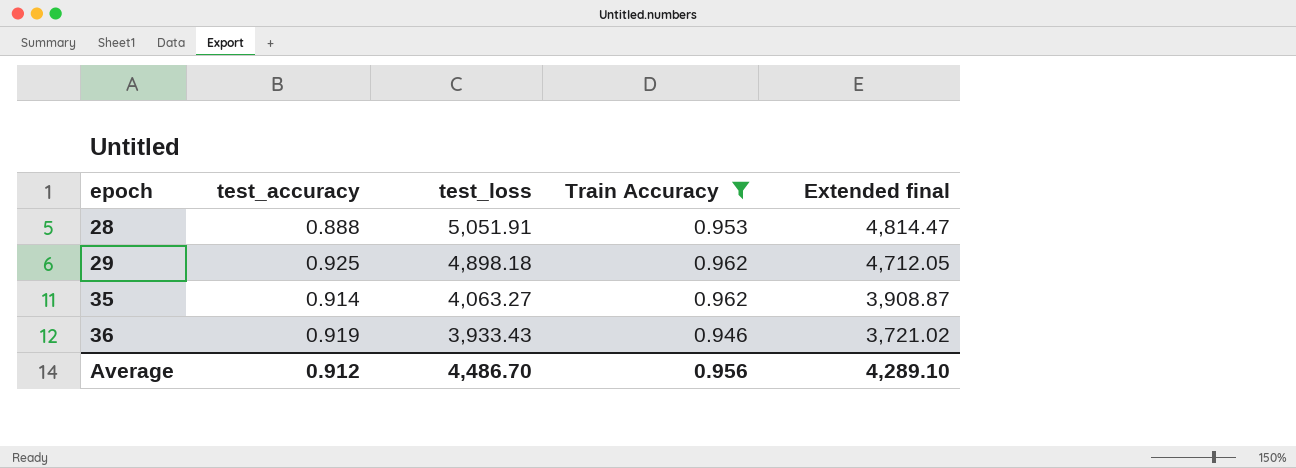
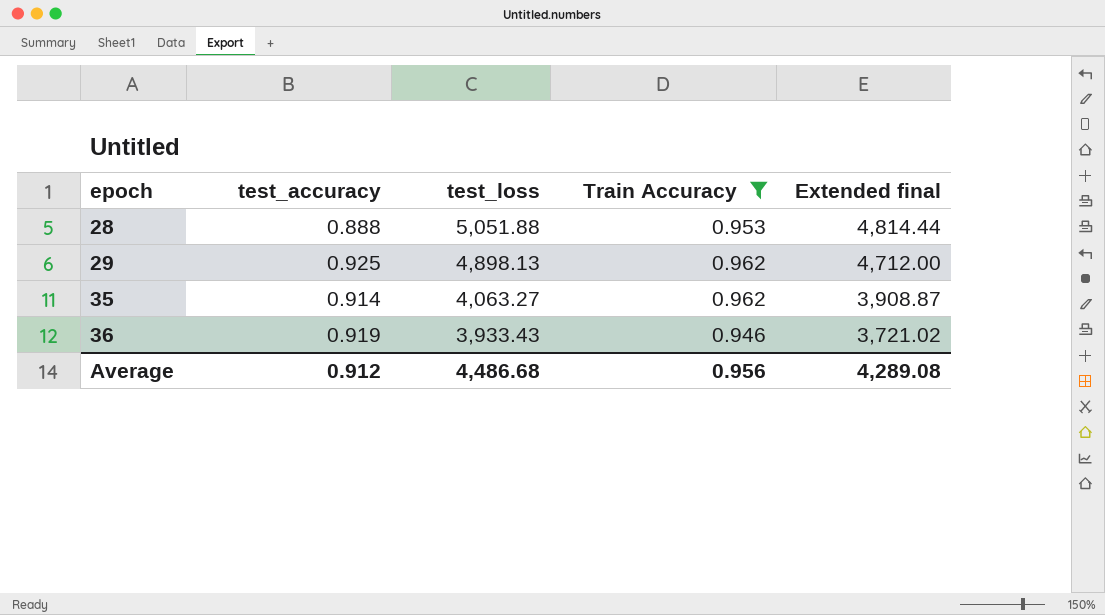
28 | test_loss: 5,051.91 -> 5,051.88
28 | Extended final: 4,814.47 -> 4,814.44
29 | test_loss: 4,898.18 -> 4,898.13
29 | Extended final: 4,712.05 -> 4,712.00
Average | test_loss: 4,486.70 -> 4,486.68
Average | Extended final: 4,289.10 -> 4,289.08

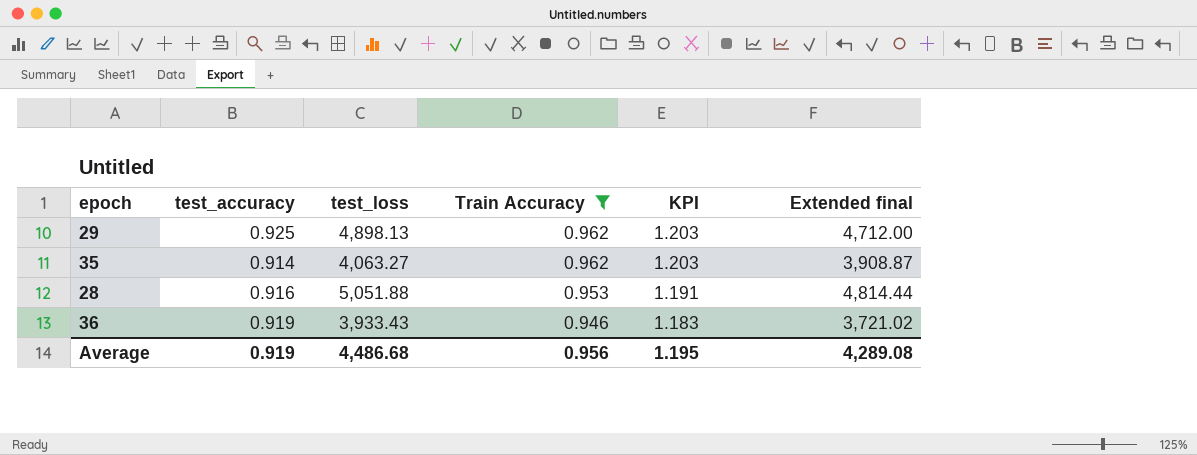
row order: epoch ascending -> Train Accuracy descending
column KPI | formula: none -> [Train Accuracy] * 1.25
28 | test_accuracy: 0.888 -> 0.916
Average | test_accuracy: 0.912 -> 0.919

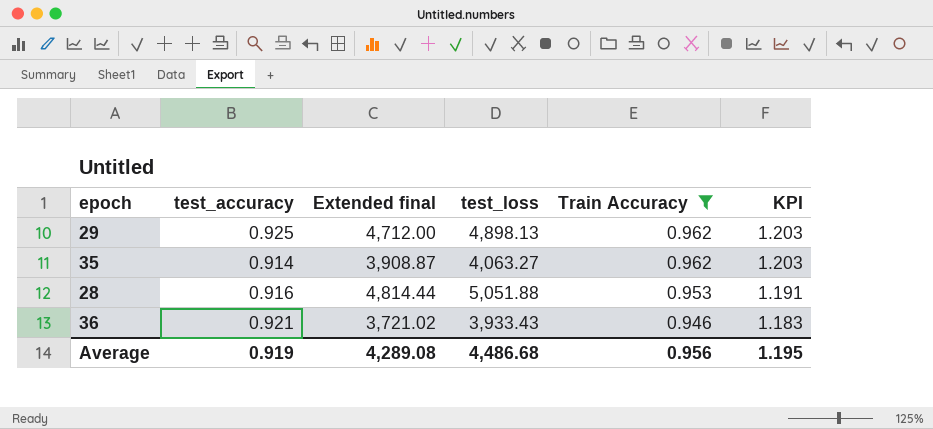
column Extended final | position: 6 -> 3
36 | test_accuracy: 0.919 -> 0.921

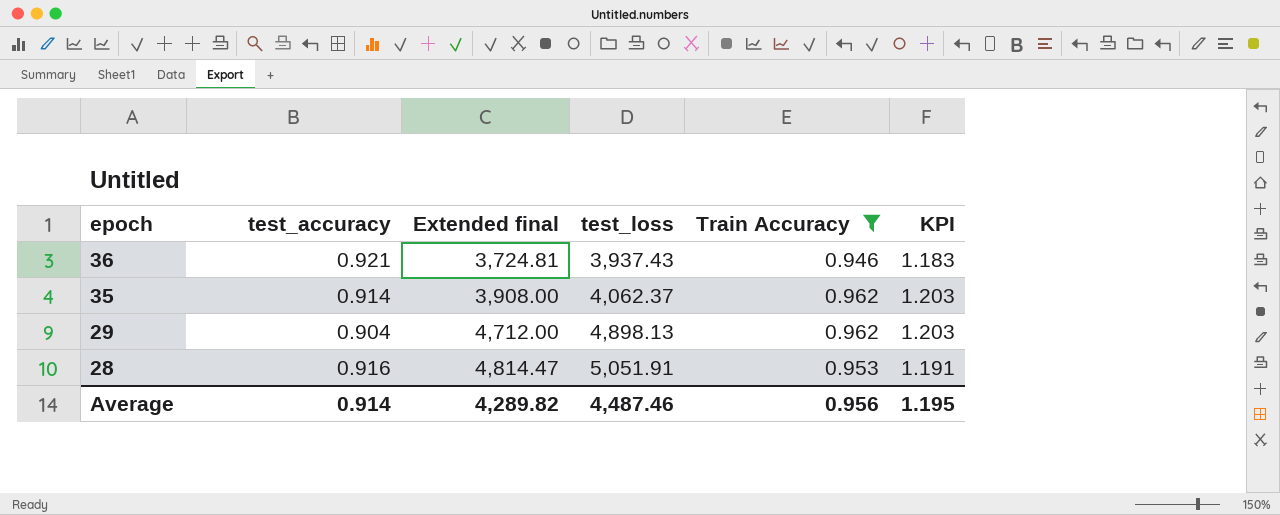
row order: Train Accuracy descending -> epoch descending
36 | Extended final: 3,721.02 -> 3,724.81
36 | test_loss: 3,933.43 -> 3,937.43
35 | Extended final: 3,908.87 -> 3,908.00
35 | test_loss: 4,063.27 -> 4,062.37
29 | test_accuracy: 0.925 -> 0.904
28 | Extended final: 4,814.44 -> 4,814.47
28 | test_loss: 5,051.88 -> 5,051.91
Average | test_accuracy: 0.919 -> 0.914
Average | Extended final: 4,289.08 -> 4,289.82
Average | test_loss: 4,486.68 -> 4,487.46

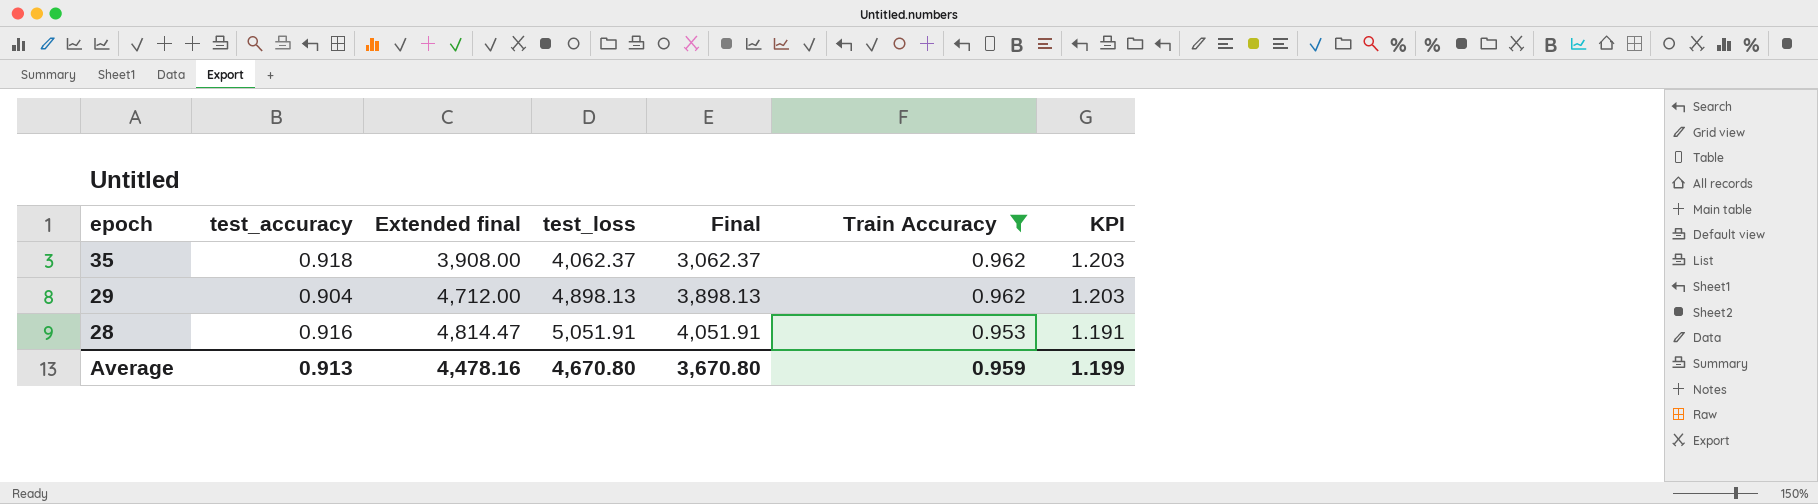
column Final | formula: none -> [test_loss] - 1000
row 36: 0.921 | 3,724.81 | 3,937.43 | 0.946 | 1.183 -> none
35 | test_accuracy: 0.914 -> 0.918
Average | test_accuracy: 0.914 -> 0.913
Average | Extended final: 4,289.82 -> 4,478.16
Average | test_loss: 4,487.46 -> 4,670.80
Average | Train Accuracy: 0.956 -> 0.959
Average | KPI: 1.195 -> 1.199

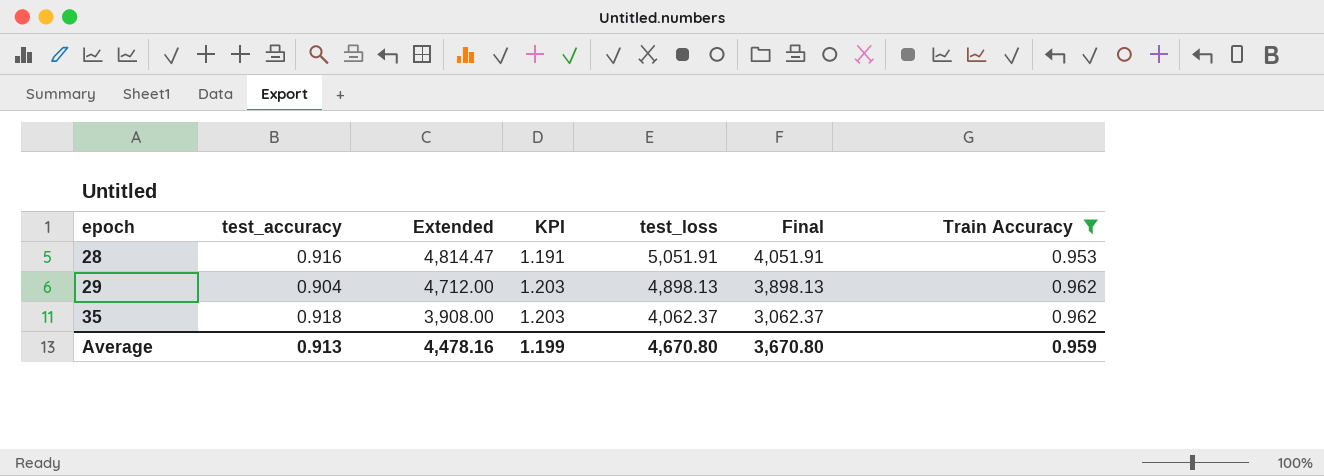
row order: epoch descending -> epoch ascending
column name: Extended final -> Extended
column KPI | position: 7 -> 4

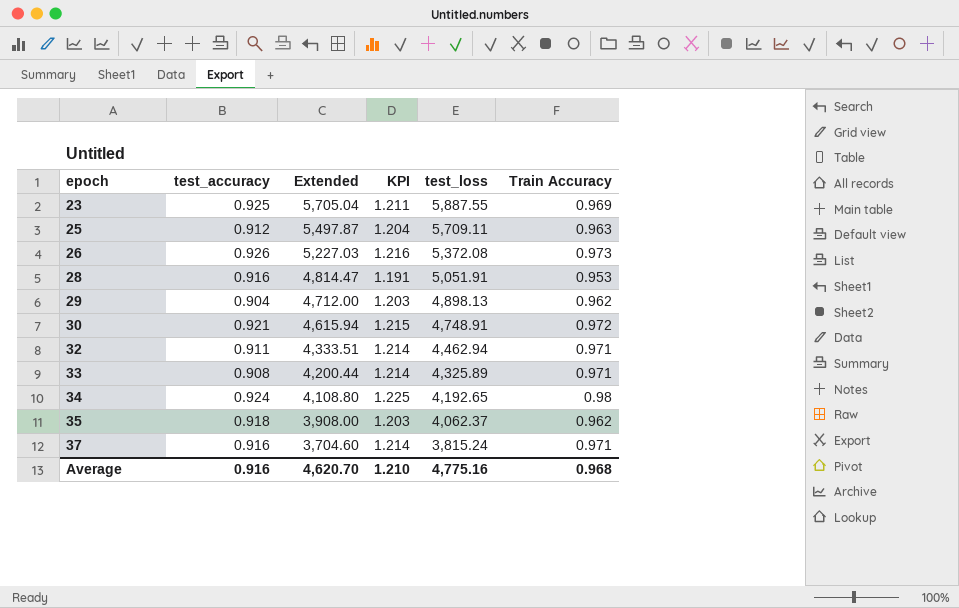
filter: Train Accuracy <= 0.962 -> none
column Final | formula: [test_loss] - 1000 -> none
Average | test_accuracy: 0.913 -> 0.916
Average | Extended: 4,478.16 -> 4,620.70
Average | KPI: 1.199 -> 1.210
Average | test_loss: 4,670.80 -> 4,775.16
Average | Train Accuracy: 0.959 -> 0.968

